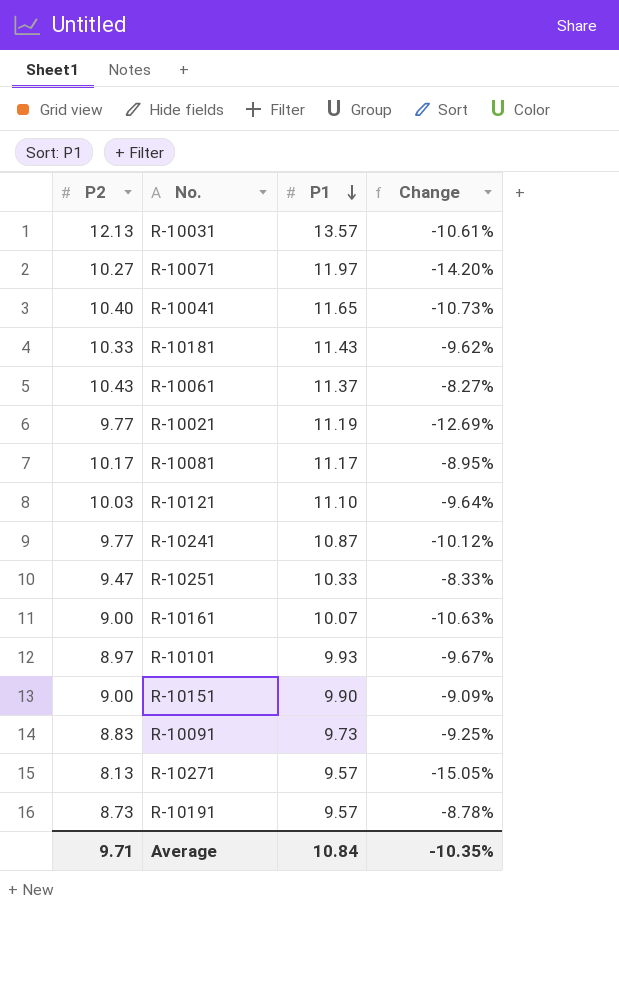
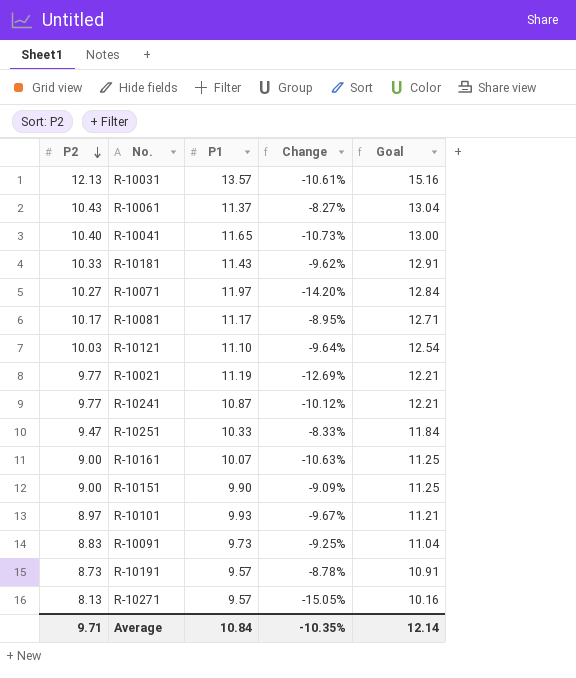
row order: P1 descending -> P2 descending
column Goal | formula: none -> [P2] * 1.25

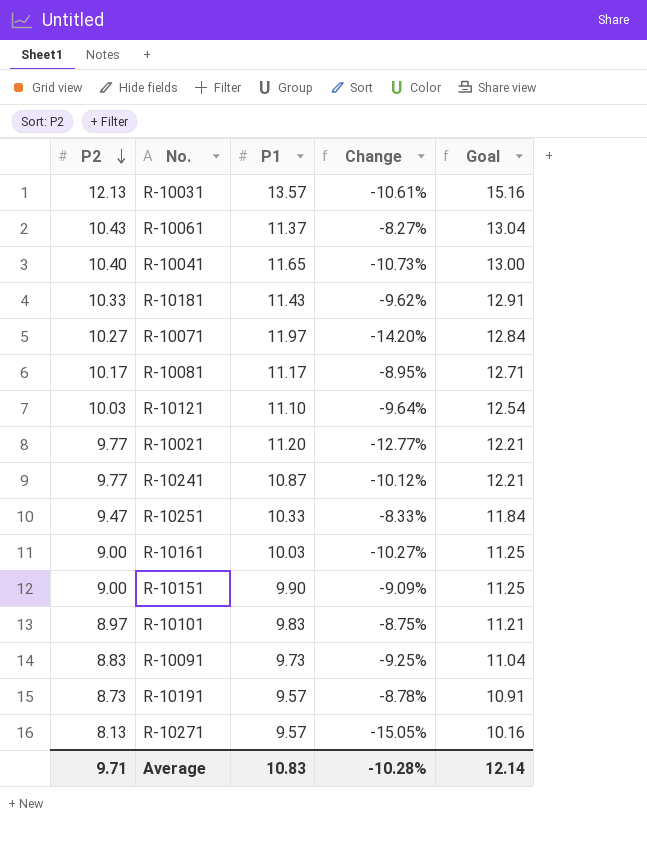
R-10021 | P1: 11.19 -> 11.20
R-10021 | Change: -12.69% -> -12.77%
R-10161 | P1: 10.07 -> 10.03
R-10161 | Change: -10.63% -> -10.27%
R-10101 | P1: 9.93 -> 9.83
R-10101 | Change: -9.67% -> -8.75%
Average | P1: 10.84 -> 10.83
Average | Change: -10.35% -> -10.28%

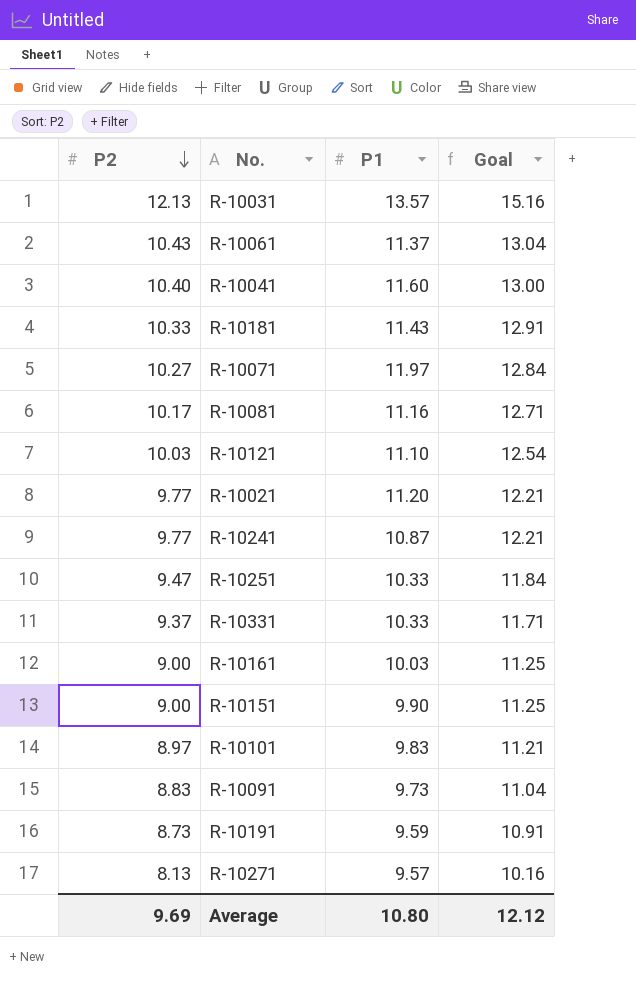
column Change | formula: ([P2] - [P1]) / [P1] -> none
R-10041 | P1: 11.65 -> 11.60
R-10081 | P1: 11.17 -> 11.16
row R-10331: none -> 9.37 | 10.33 | 11.71
R-10191 | P1: 9.57 -> 9.59
Average | P2: 9.71 -> 9.69
Average | P1: 10.83 -> 10.80
Average | Goal: 12.14 -> 12.12

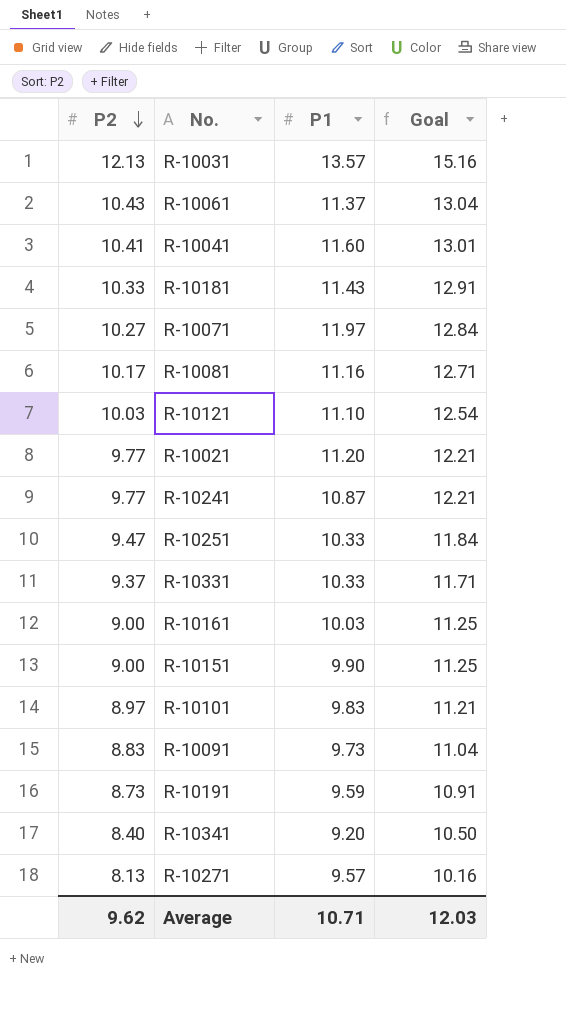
R-10041 | P2: 10.40 -> 10.41
R-10041 | Goal: 13.00 -> 13.01
row R-10341: none -> 8.40 | 9.20 | 10.50
Average | P2: 9.69 -> 9.62
Average | P1: 10.80 -> 10.71
Average | Goal: 12.12 -> 12.03

